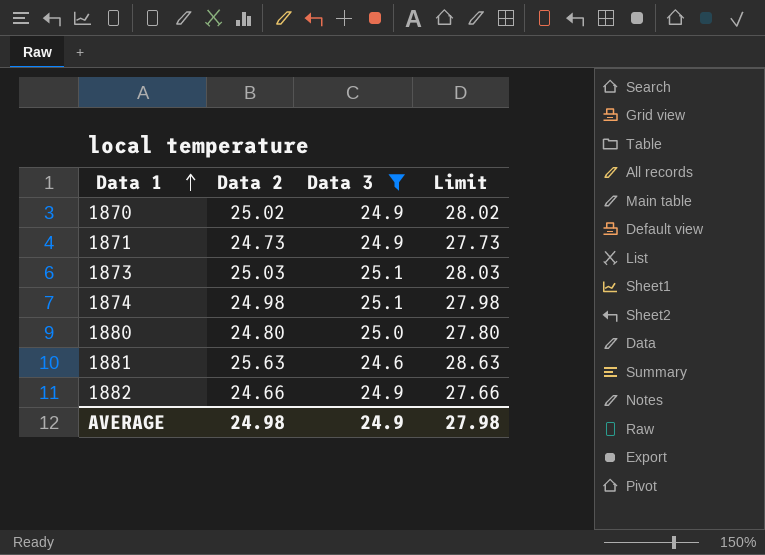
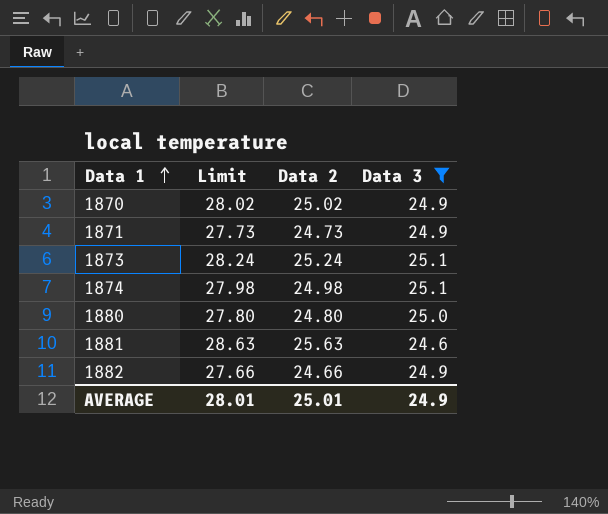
column Limit | position: 4 -> 2
1873 | Limit: 28.03 -> 28.24
1873 | Data 2: 25.03 -> 25.24
AVERAGE | Limit: 27.98 -> 28.01
AVERAGE | Data 2: 24.98 -> 25.01

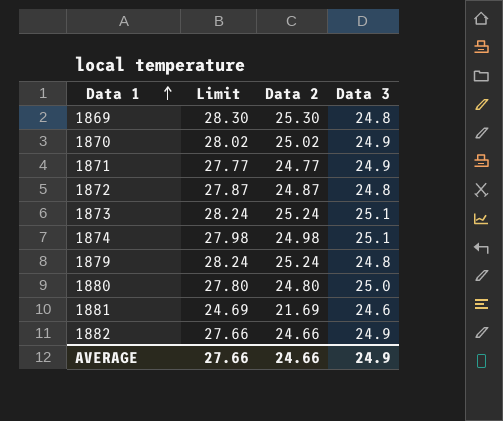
filter: Data 3 != 24.8 -> none
1871 | Limit: 27.73 -> 27.77
1871 | Data 2: 24.73 -> 24.77
1881 | Limit: 28.63 -> 24.69
1881 | Data 2: 25.63 -> 21.69
AVERAGE | Limit: 28.01 -> 27.66
AVERAGE | Data 2: 25.01 -> 24.66

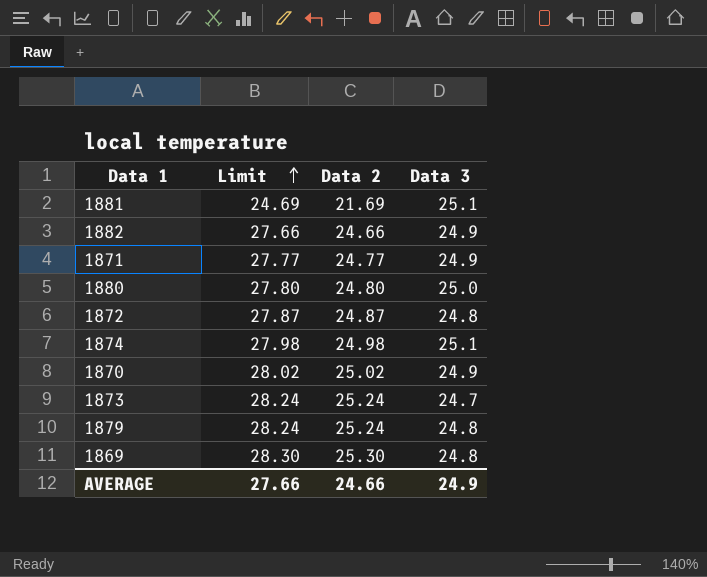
row order: Data 1 ascending -> Limit ascending
1881 | Data 3: 24.6 -> 25.1
1873 | Data 3: 25.1 -> 24.7

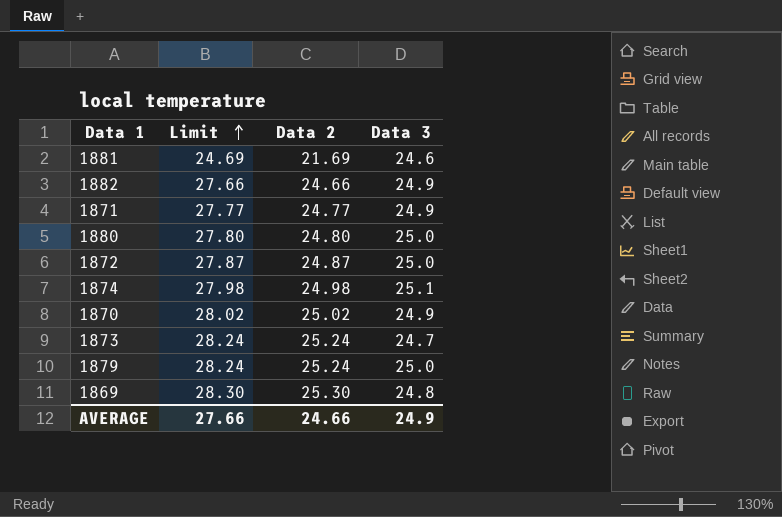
1881 | Data 3: 25.1 -> 24.6
1872 | Data 3: 24.8 -> 25.0
1879 | Data 3: 24.8 -> 25.0

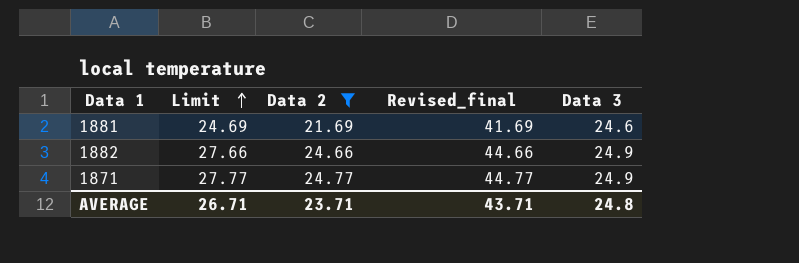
filter: none -> Data 2 <= 24.77
column Revised_final | formula: none -> [Data 2] + 20
AVERAGE | Limit: 27.66 -> 26.71
AVERAGE | Data 2: 24.66 -> 23.71
AVERAGE | Data 3: 24.9 -> 24.8

